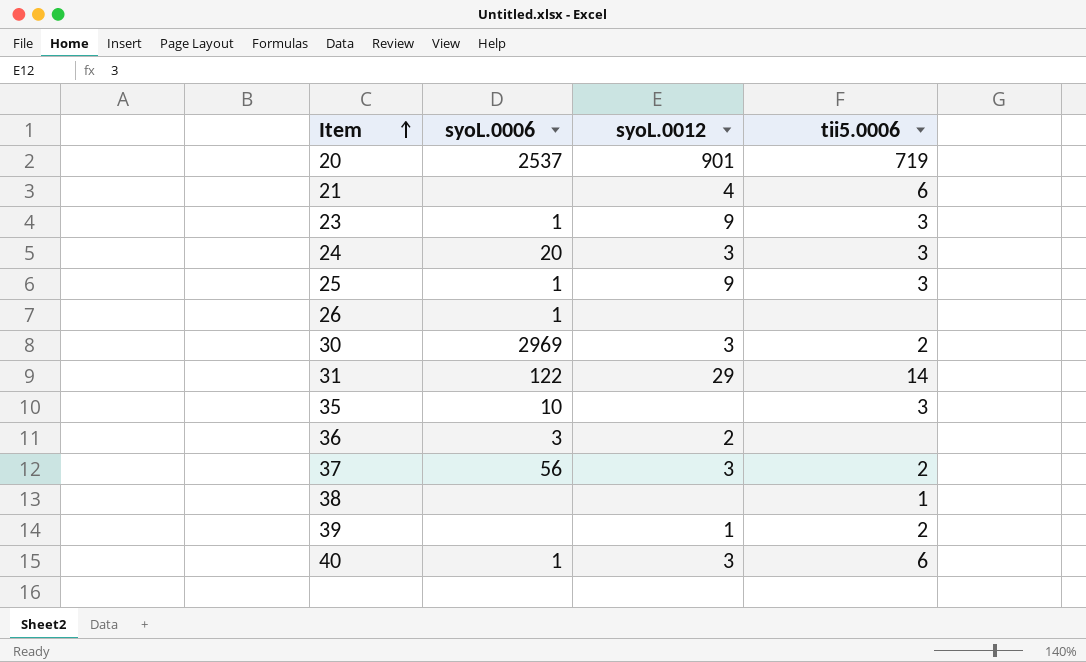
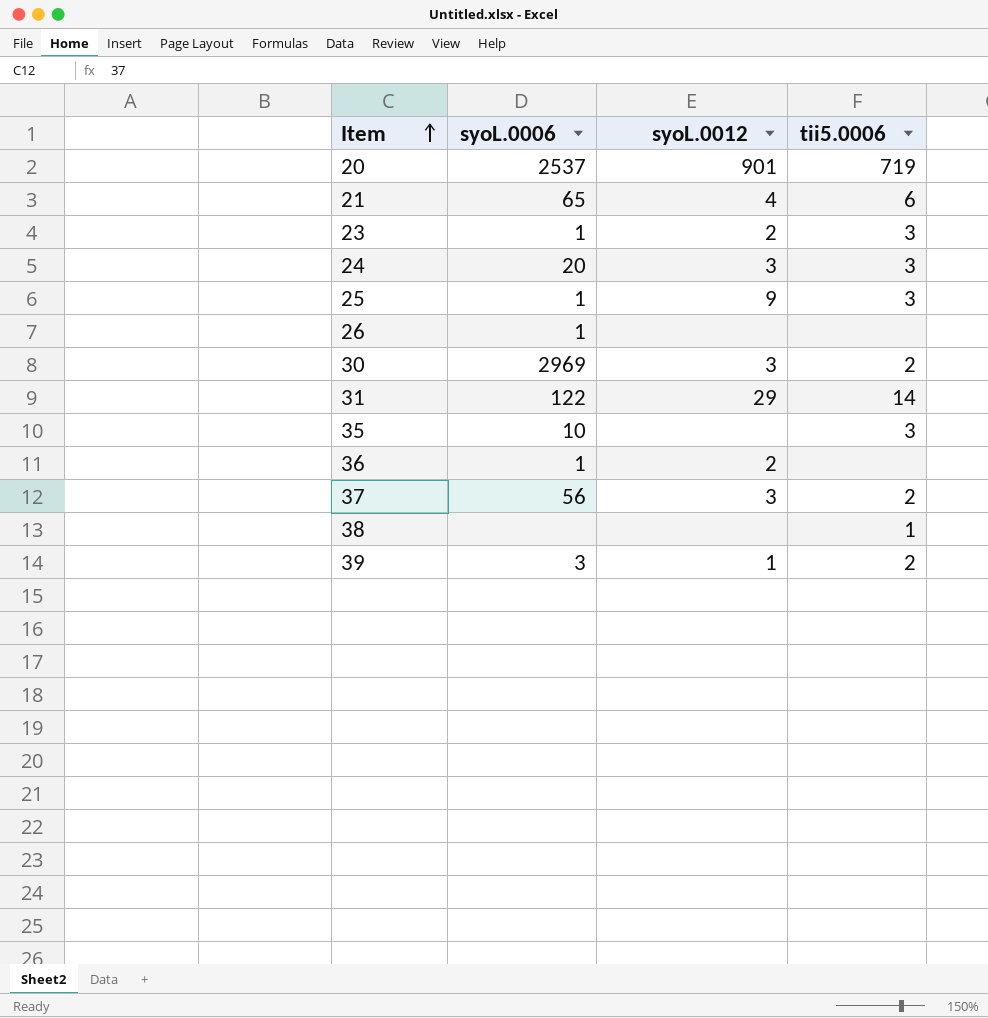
row 40: 1 | 3 | 6 -> none
21 | syoL.0006: none -> 65
23 | syoL.0012: 9 -> 2
36 | syoL.0006: 3 -> 1
39 | syoL.0006: none -> 3

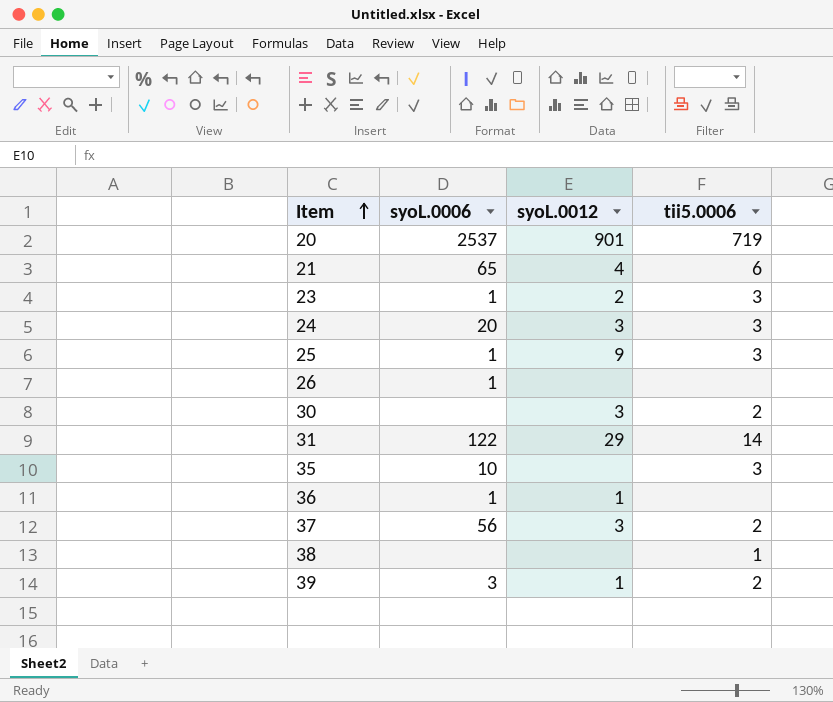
30 | syoL.0006: 2969 -> none
36 | syoL.0012: 2 -> 1

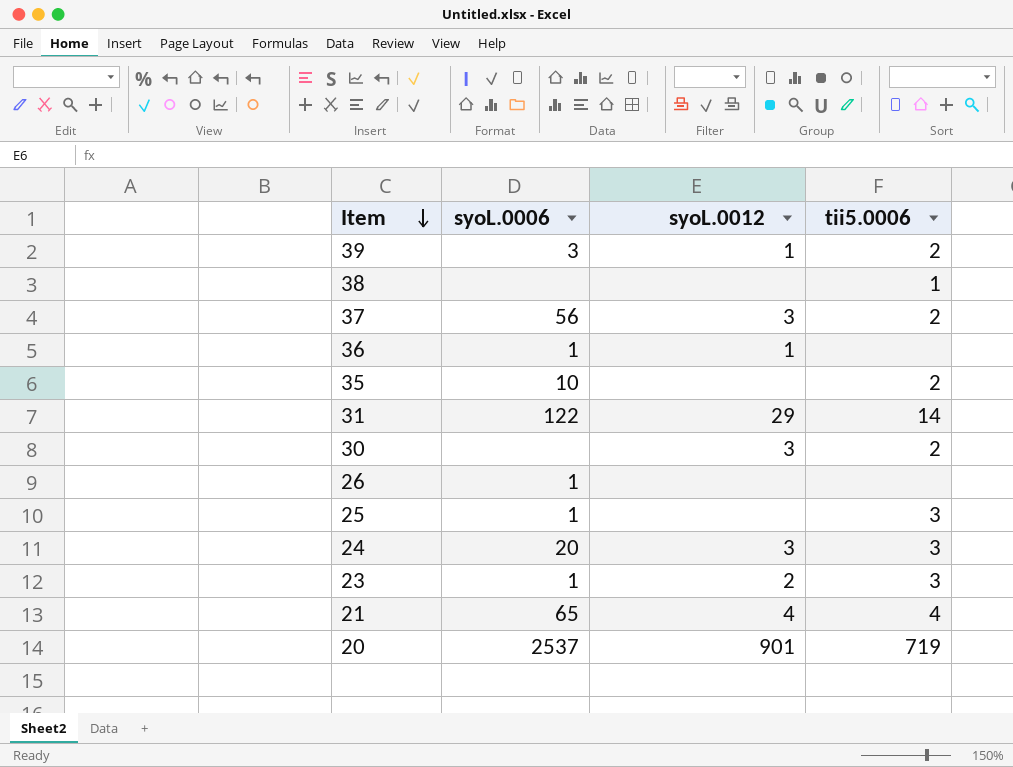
row order: Item ascending -> Item descending
35 | tii5.0006: 3 -> 2
25 | syoL.0012: 9 -> none
21 | tii5.0006: 6 -> 4

